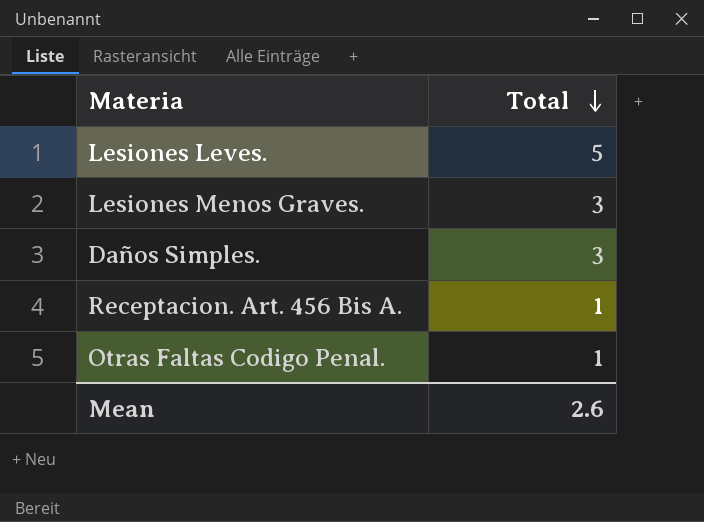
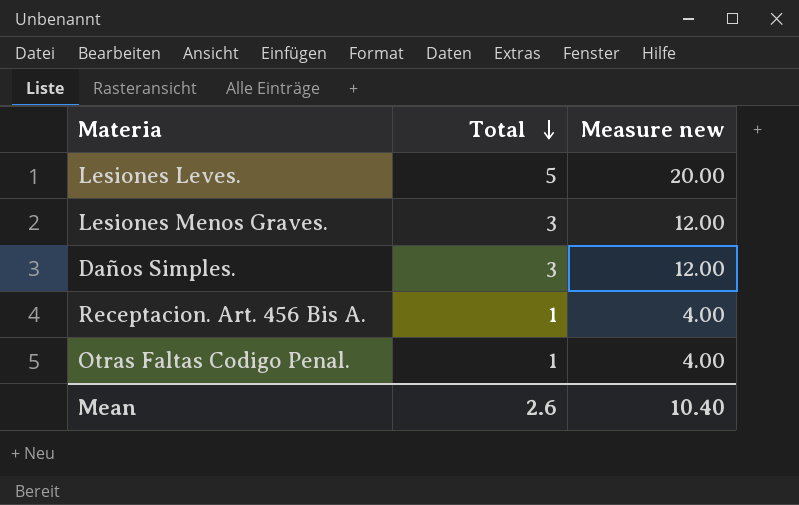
column Measure new | formula: none -> [Total] * 4

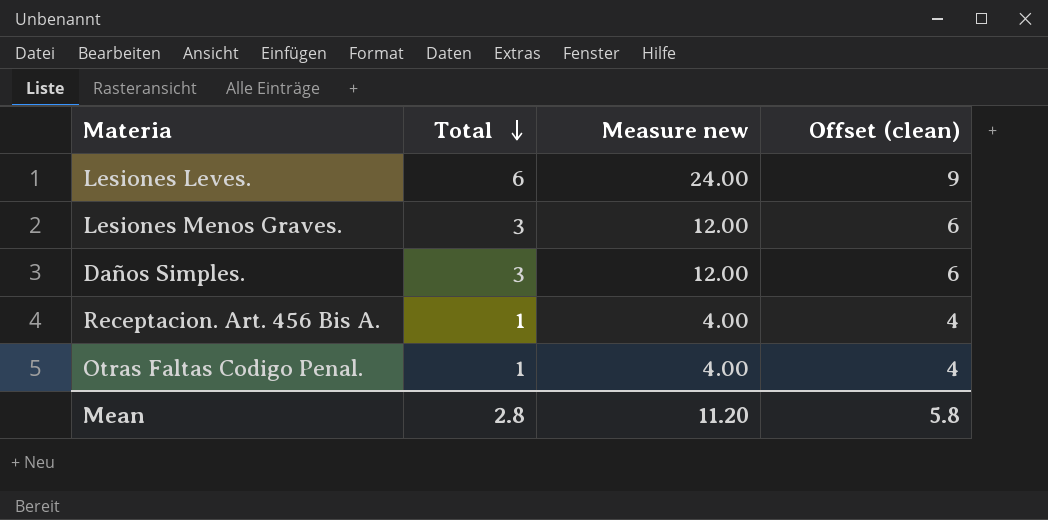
column Offset (clean) | formula: none -> [Total] + 3
Lesiones Leves. | Total: 5 -> 6
Lesiones Leves. | Measure new: 20.00 -> 24.00
Mean | Total: 2.6 -> 2.8
Mean | Measure new: 10.40 -> 11.20

